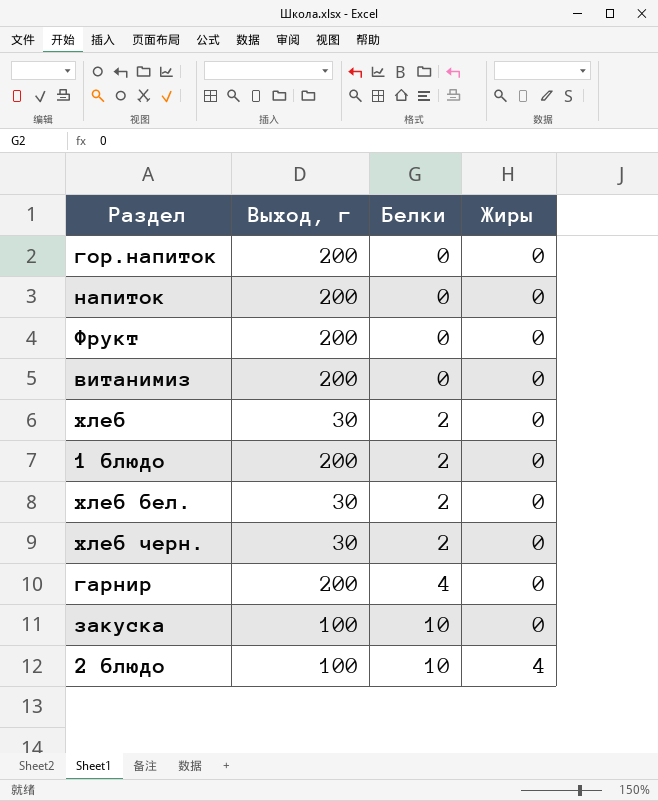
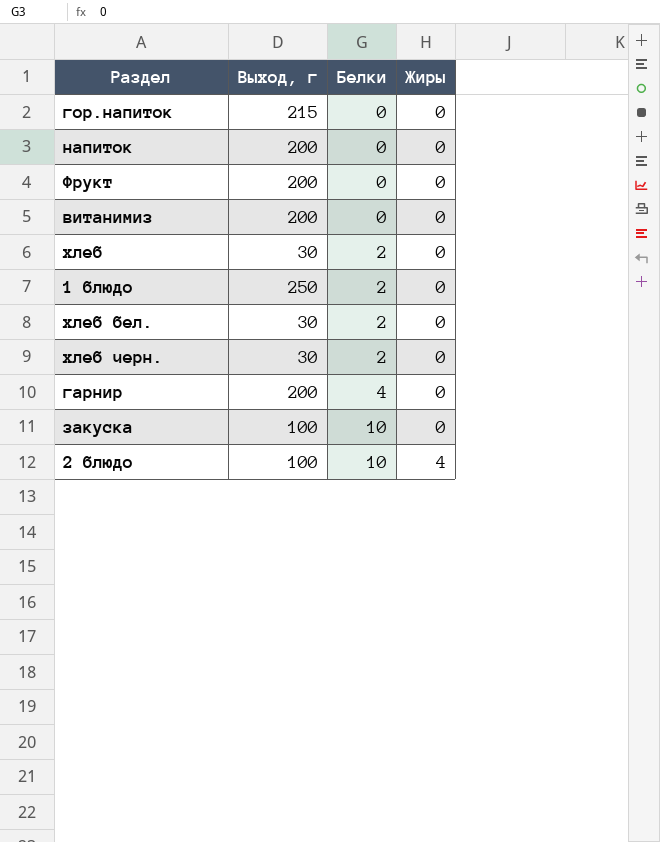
гор.напиток | Выход, г: 200 -> 215
1 блюдо | Выход, г: 200 -> 250

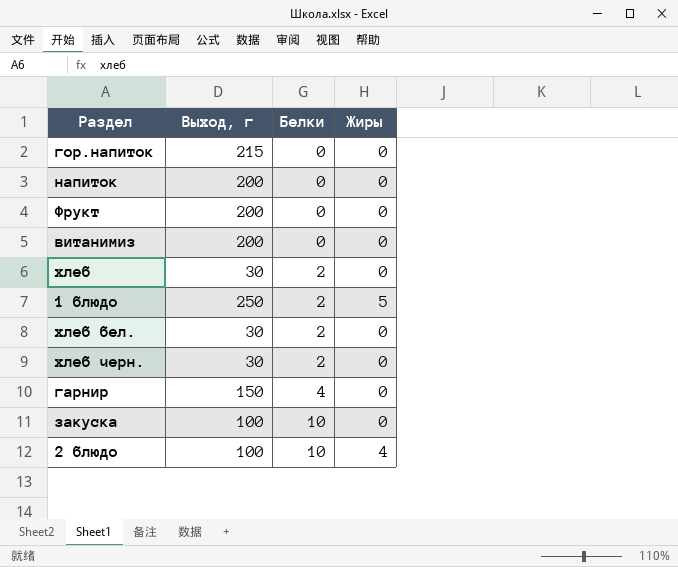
1 блюдо | Жиры: 0 -> 5
гарнир | Выход, г: 200 -> 150

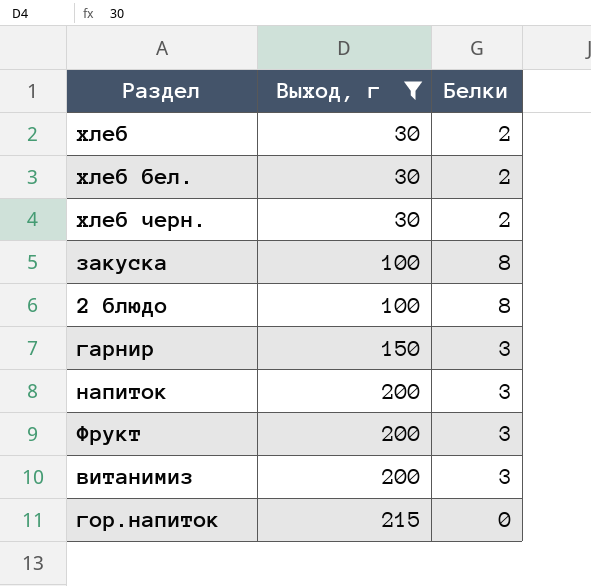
filter: none -> Выход, г != 250
row order: Белки ascending -> Выход, г ascending
column Жиры | position: 4 -> none
закуска | Белки: 10 -> 8
2 блюдо | Белки: 10 -> 8
гарнир | Белки: 4 -> 3
напиток | Белки: 0 -> 3
Фрукт | Белки: 0 -> 3
витанимиз | Белки: 0 -> 3

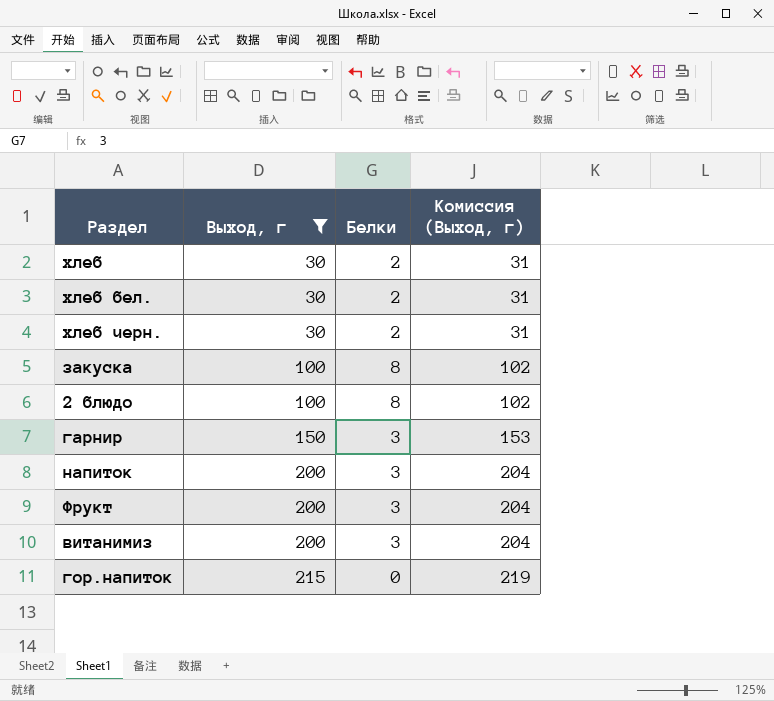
column Комиссия (Выход, г) | formula: none -> [Выход, г] * 1,02

